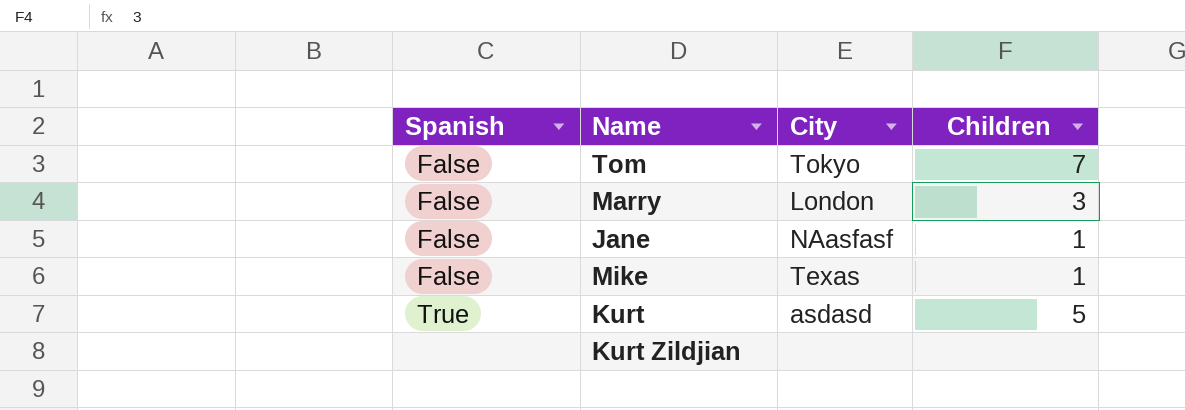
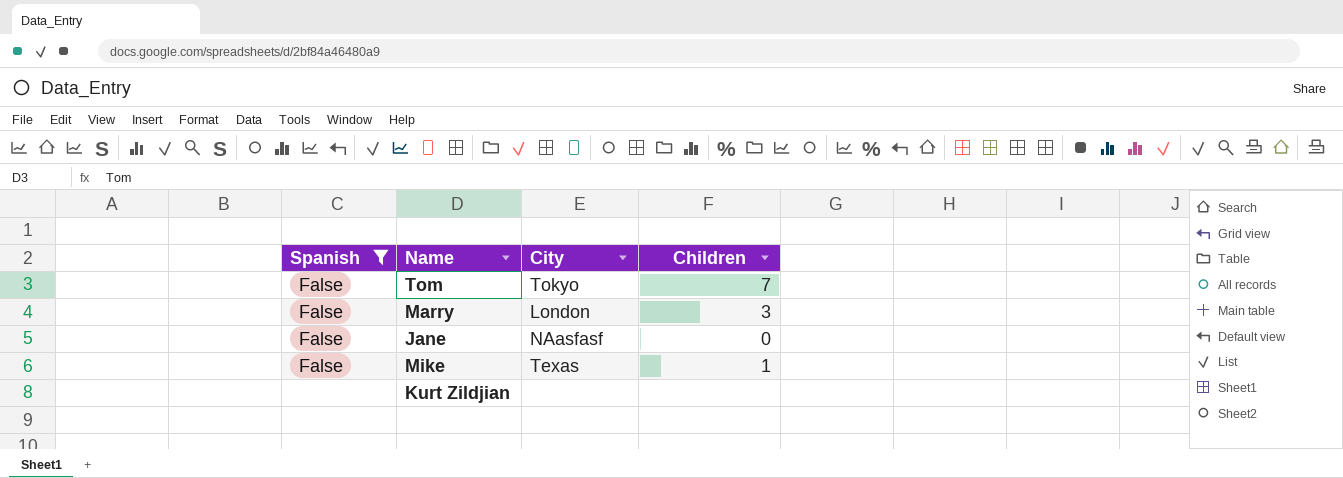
filter: none -> Spanish != True
Jane | Children: 1 -> 0

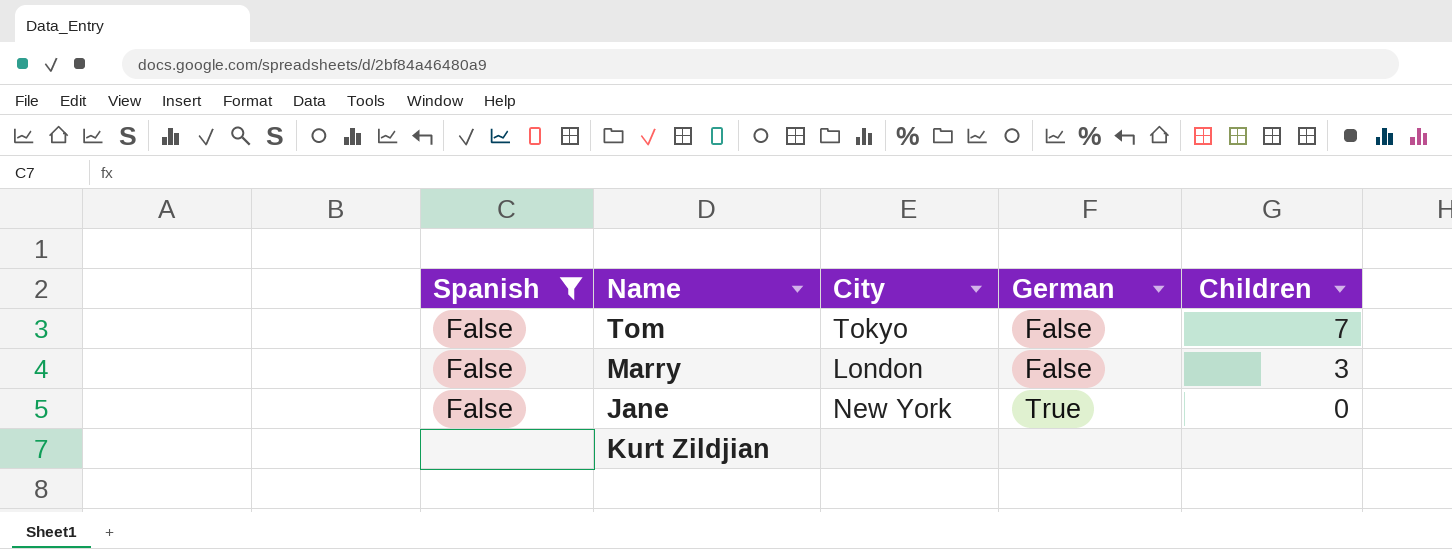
column German | position: none -> 4
row Mike: False | Texas | 1 -> none
Jane | City: NAasfasf -> New York

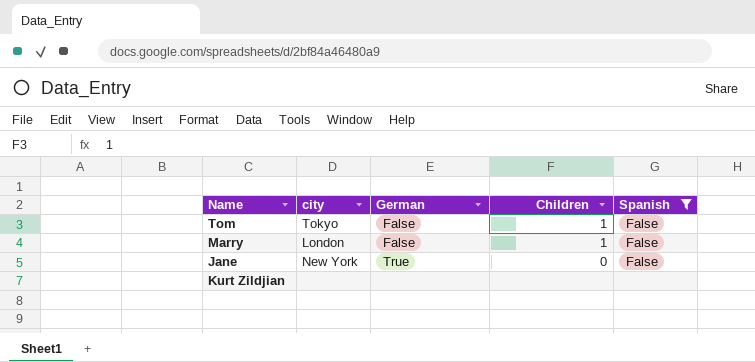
column name: City -> city
column Spanish | position: 1 -> 5
Tom | Children: 7 -> 1
Marry | Children: 3 -> 1

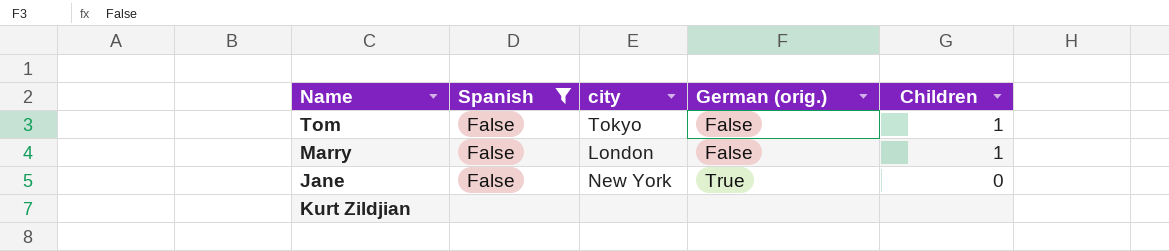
column Spanish | position: 5 -> 2
column name: German -> German (orig.)

